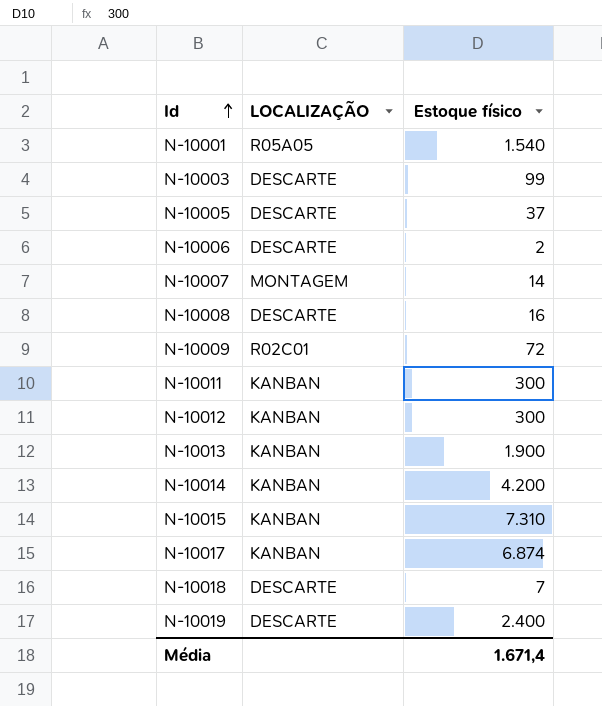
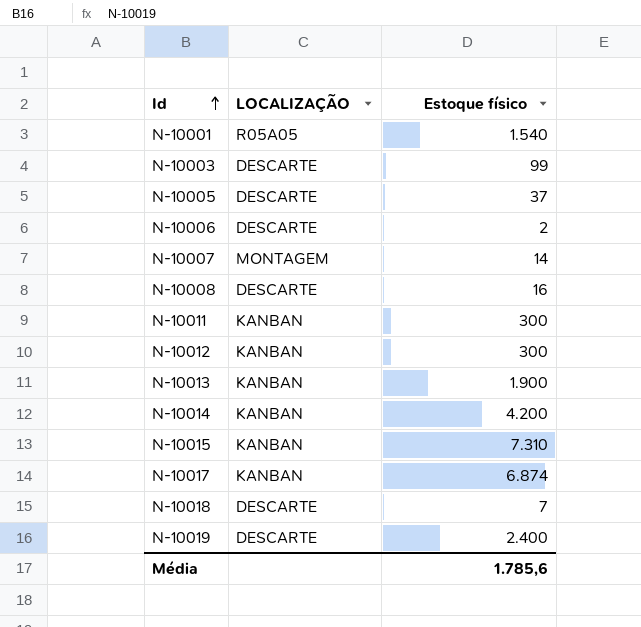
row N-10009: R02C01 | 72 -> none
Média | Estoque físico: 1.671,4 -> 1.785,6

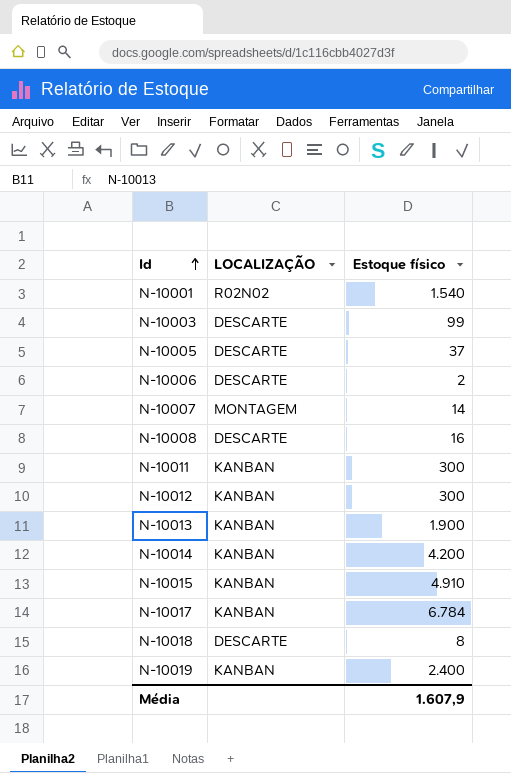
N-10001 | LOCALIZAÇÃO: R05A05 -> R02N02
N-10015 | Estoque físico: 7.310 -> 4.910
N-10017 | Estoque físico: 6.874 -> 6.784
N-10018 | Estoque físico: 7 -> 8
N-10019 | LOCALIZAÇÃO: DESCARTE -> KANBAN
Média | Estoque físico: 1.785,6 -> 1.607,9

